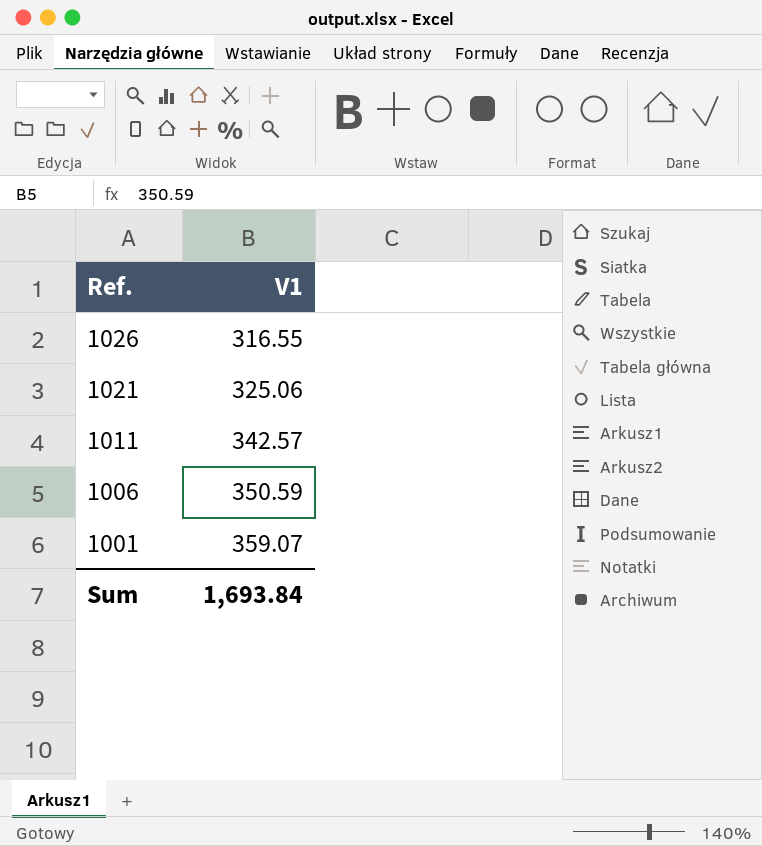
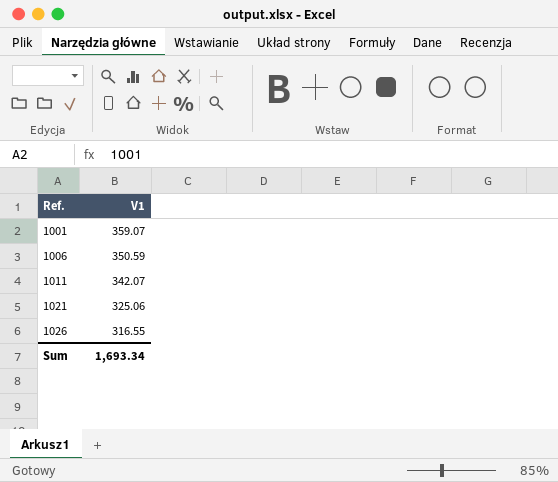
row order: Ref. descending -> Ref. ascending
1011 | V1: 342.57 -> 342.07
Sum | V1: 1,693.84 -> 1,693.34

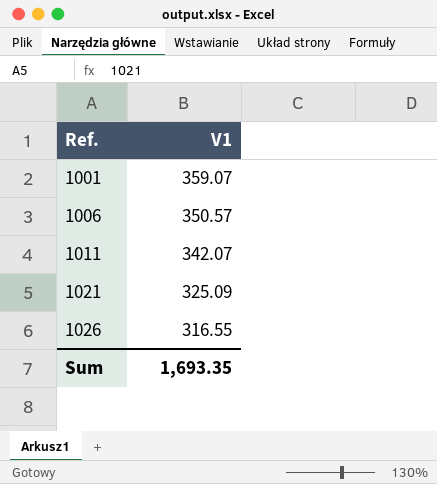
1006 | V1: 350.59 -> 350.57
1021 | V1: 325.06 -> 325.09
Sum | V1: 1,693.34 -> 1,693.35

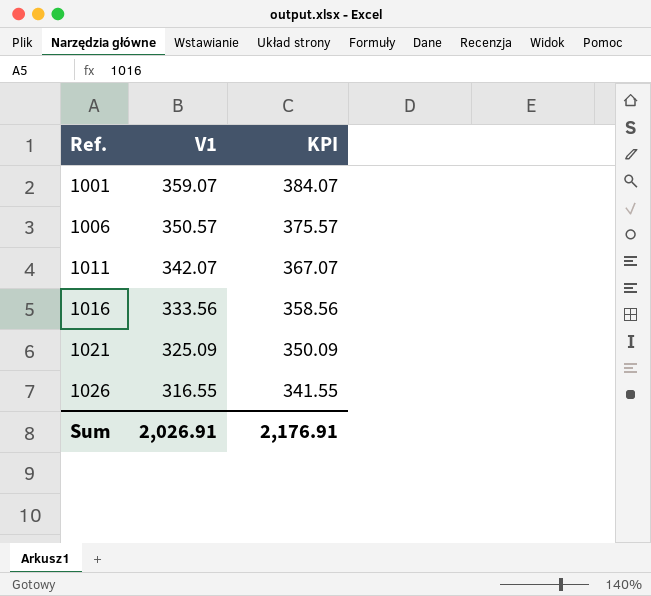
column KPI | formula: none -> [V1] + 25
row 1016: none -> 333.56 | 358.56
Sum | V1: 1,693.35 -> 2,026.91

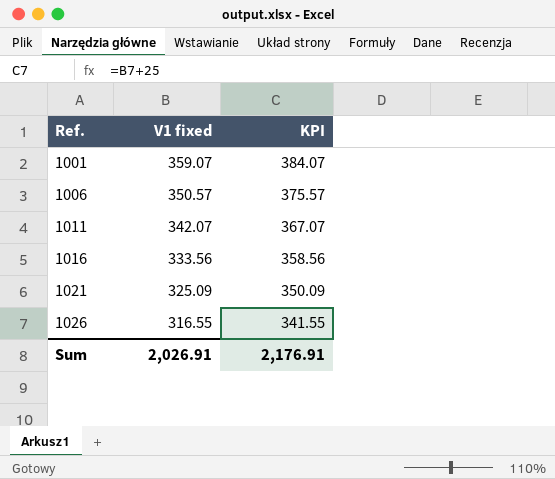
column name: V1 -> V1 fixed

